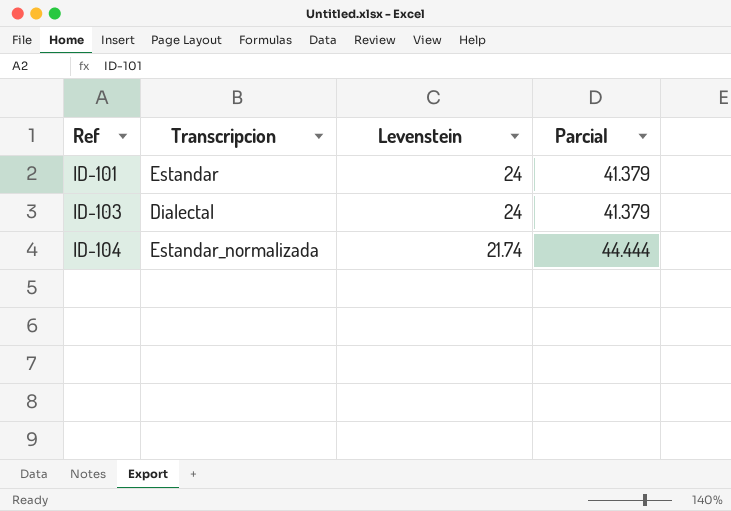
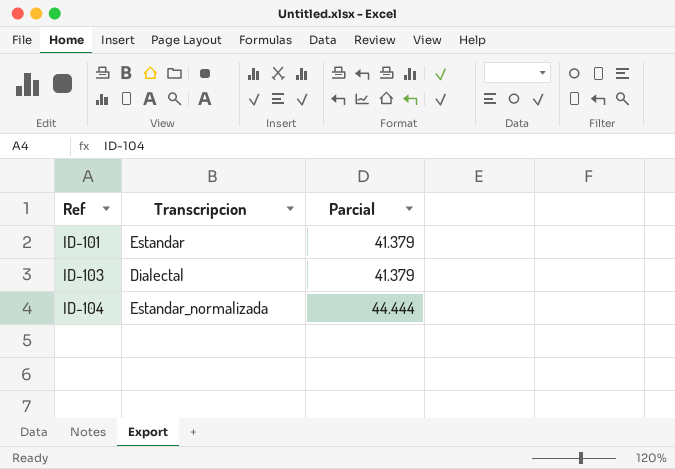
column Levenstein | position: 3 -> none

